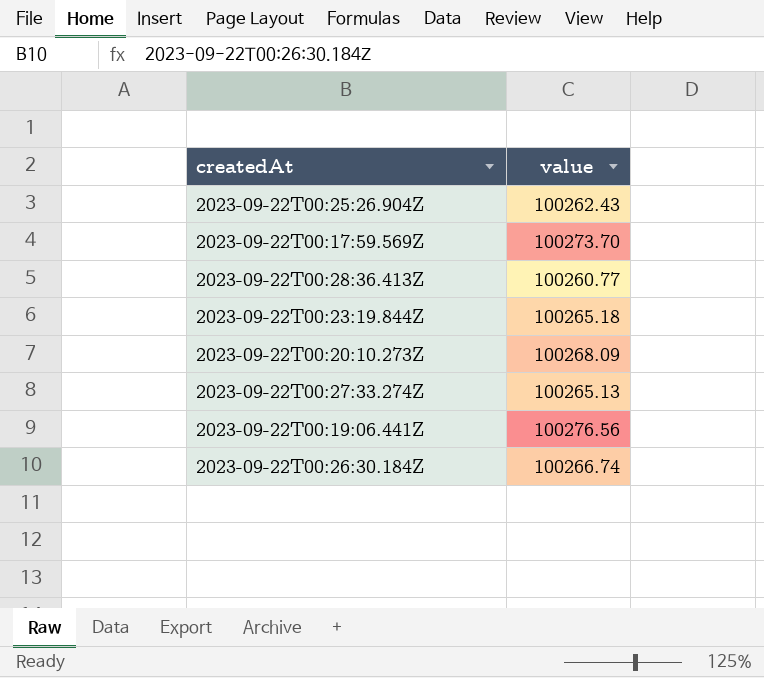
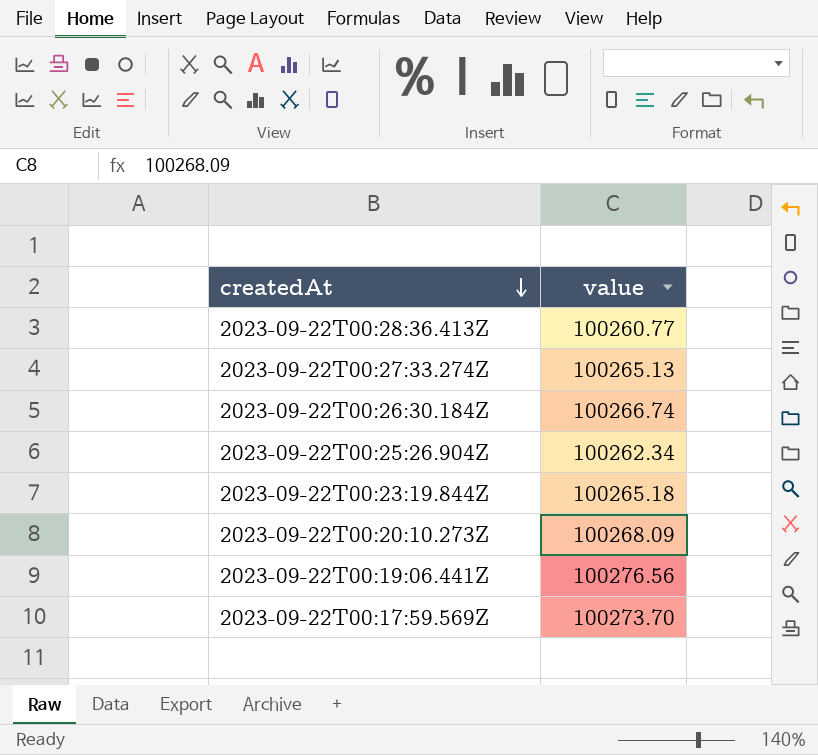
row order: none -> createdAt descending
2023-09-22T00:25:26.904Z | value: 100262.43 -> 100262.34

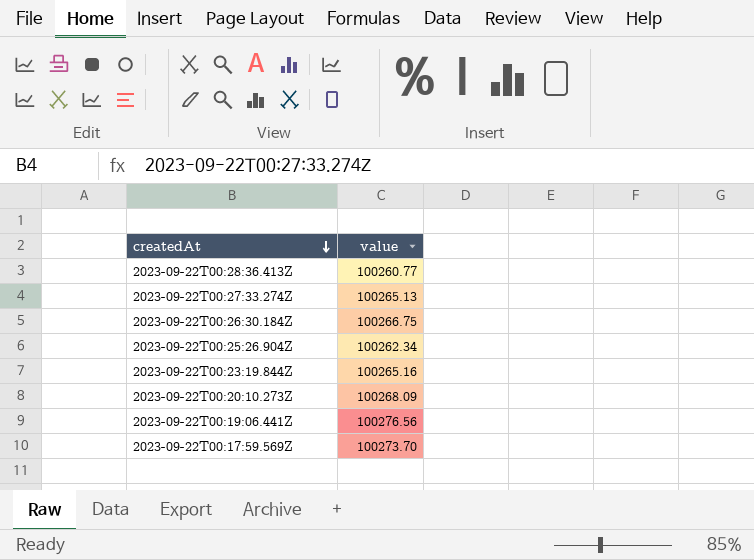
2023-09-22T00:26:30.184Z | value: 100266.74 -> 100266.75
2023-09-22T00:23:19.844Z | value: 100265.18 -> 100265.16

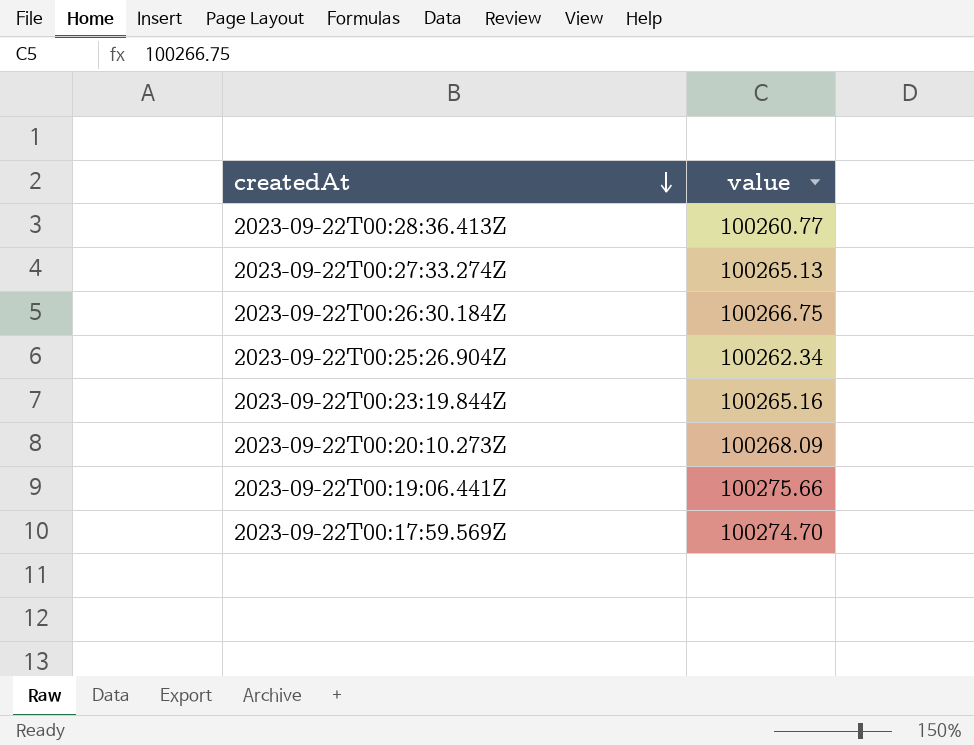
2023-09-22T00:19:06.441Z | value: 100276.56 -> 100275.66
2023-09-22T00:17:59.569Z | value: 100273.70 -> 100274.70

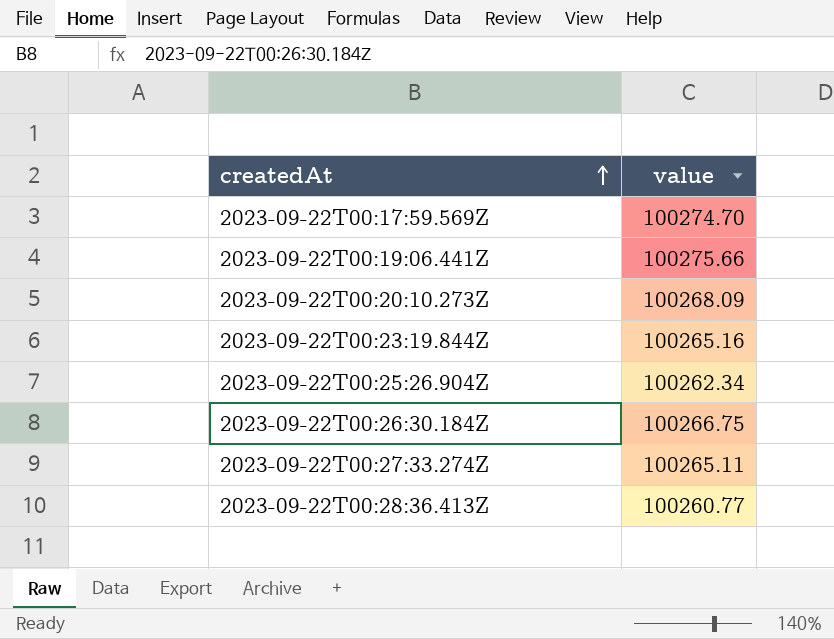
row order: createdAt descending -> createdAt ascending
2023-09-22T00:27:33.274Z | value: 100265.13 -> 100265.11

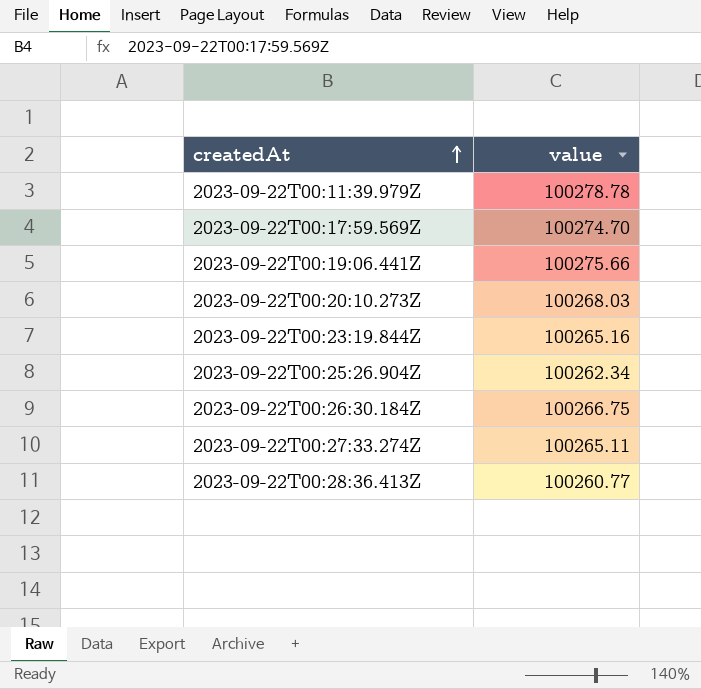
row 2023-09-22T00:11:39.979Z: none -> 100278.78
2023-09-22T00:20:10.273Z | value: 100268.09 -> 100268.03

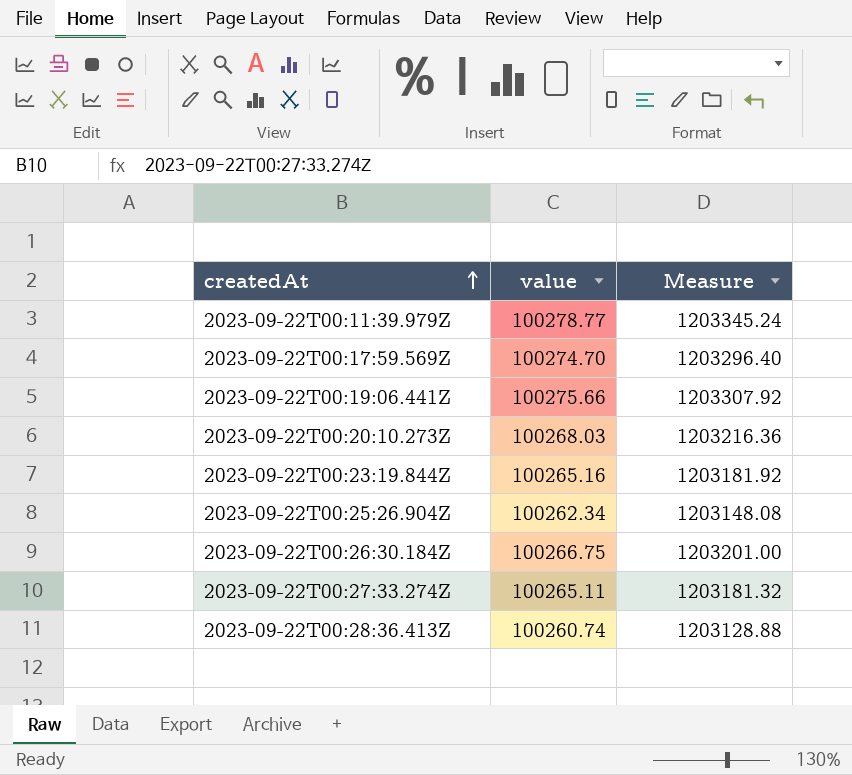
column Measure | formula: none -> [value] * 12
2023-09-22T00:11:39.979Z | value: 100278.78 -> 100278.77
2023-09-22T00:28:36.413Z | value: 100260.77 -> 100260.74

